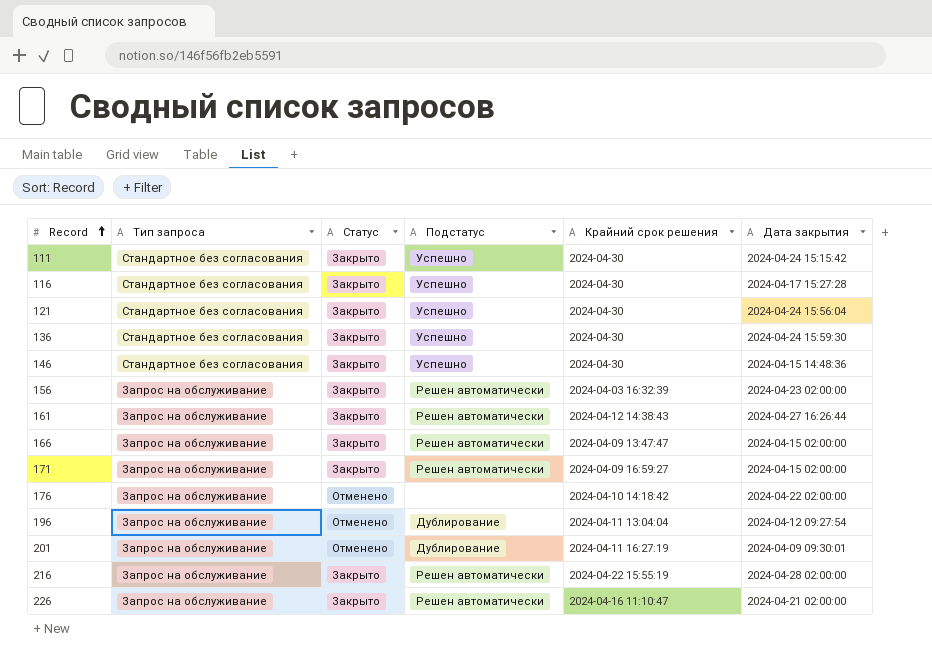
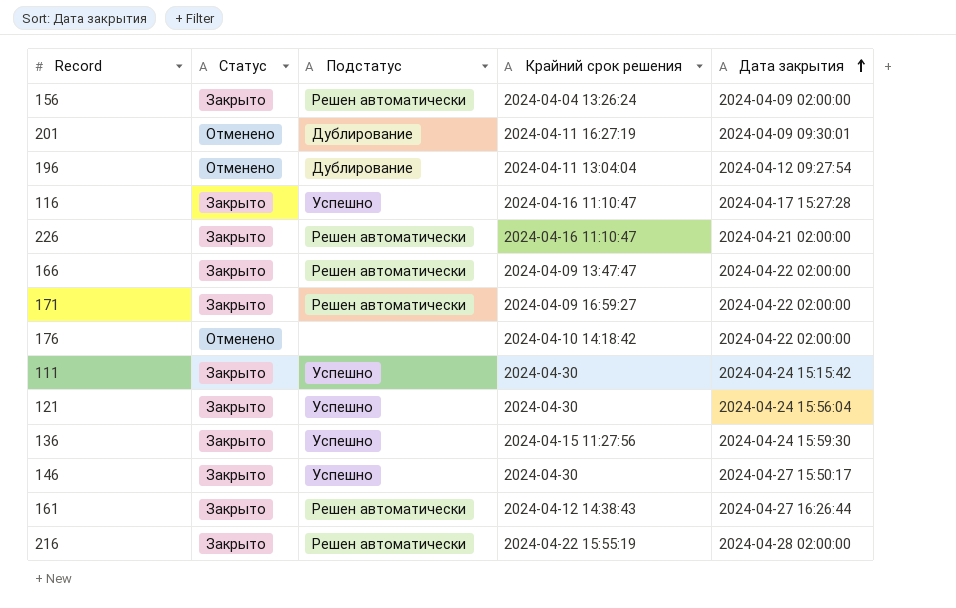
row order: Record ascending -> Дата закрытия ascending
column Тип запроса | position: 2 -> none
156 | Крайний срок решения: 2024-04-03 16:32:39 -> 2024-04-04 13:26:24
156 | Дата закрытия: 2024-04-23 02:00:00 -> 2024-04-09 02:00:00
116 | Крайний срок решения: 2024-04-30 -> 2024-04-16 11:10:47
166 | Дата закрытия: 2024-04-15 02:00:00 -> 2024-04-22 02:00:00
171 | Дата закрытия: 2024-04-15 02:00:00 -> 2024-04-22 02:00:00
136 | Крайний срок решения: 2024-04-30 -> 2024-04-15 11:27:56
146 | Дата закрытия: 2024-04-15 14:48:36 -> 2024-04-27 15:50:17

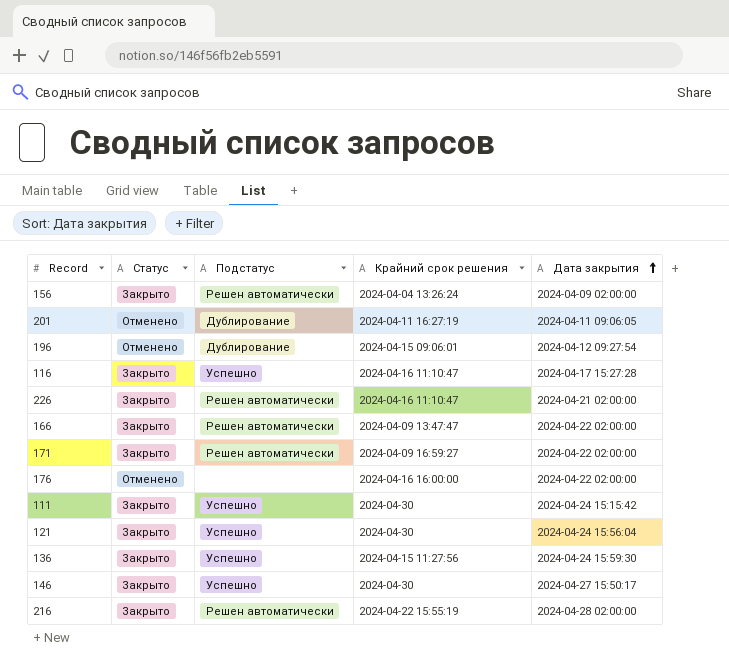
row 161: Закрыто | Решен автоматически | 2024-04-12 14:38:43 | 2024-04-27 16:26:44 -> none
201 | Дата закрытия: 2024-04-09 09:30:01 -> 2024-04-11 09:06:05
196 | Крайний срок решения: 2024-04-11 13:04:04 -> 2024-04-15 09:06:01
176 | Крайний срок решения: 2024-04-10 14:18:42 -> 2024-04-16 16:00:00

